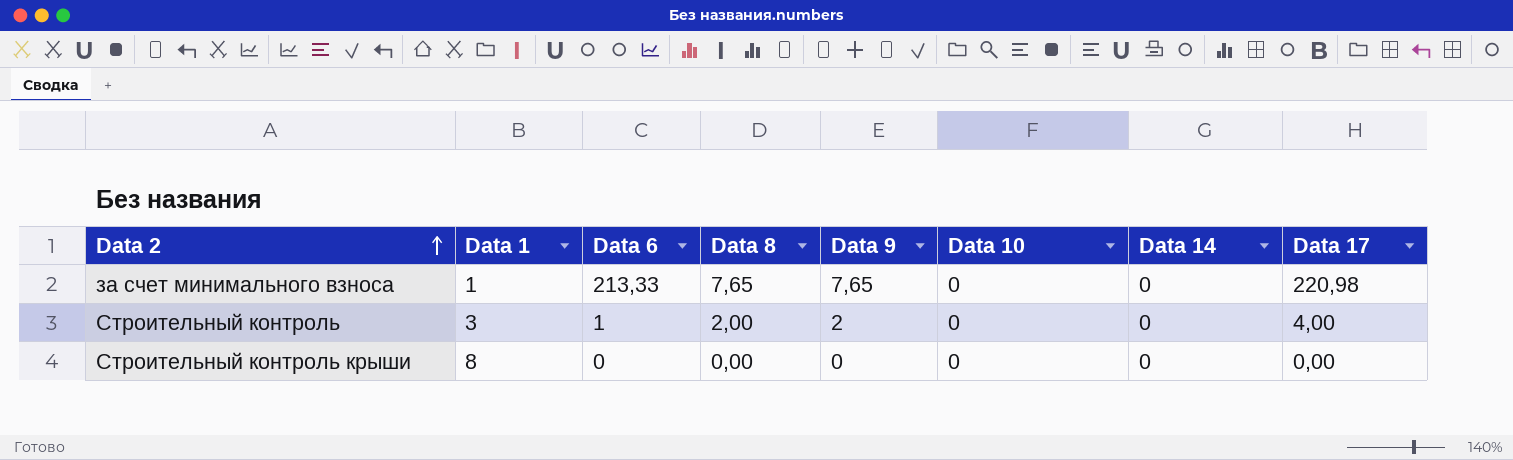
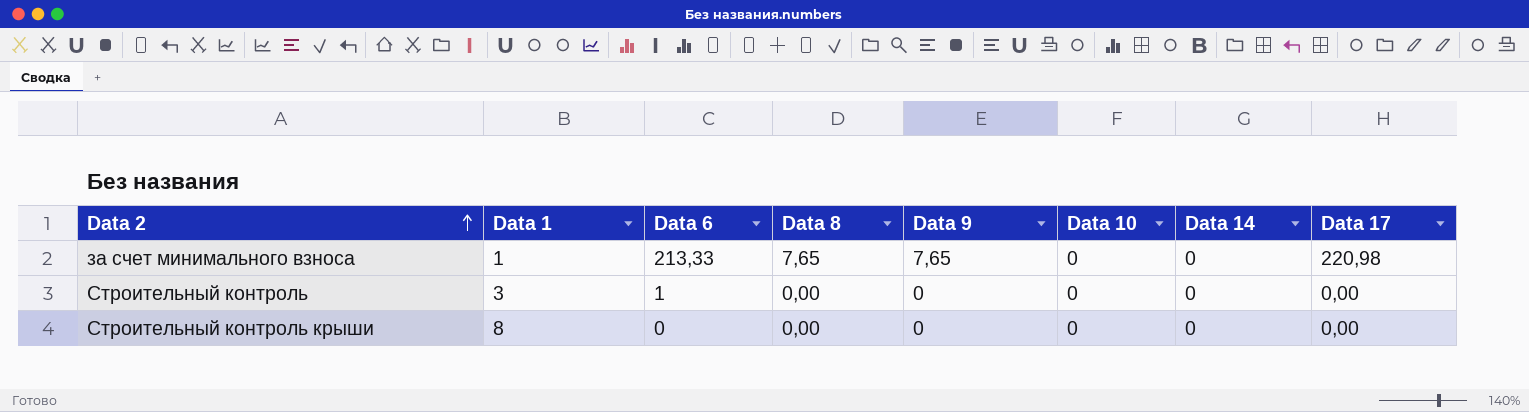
Строительный контроль | Data 8: 2,00 -> 0,00
Строительный контроль | Data 9: 2 -> 0
Строительный контроль | Data 17: 4,00 -> 0,00

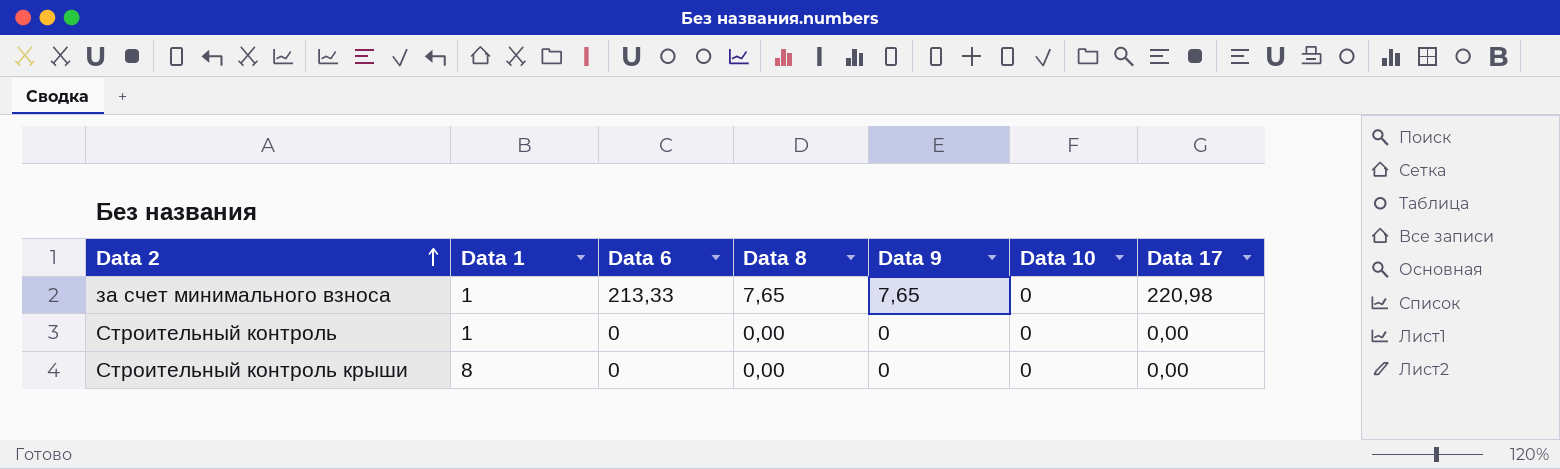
column Data 14 | position: 7 -> none
Строительный контроль | Data 1: 3 -> 1
Строительный контроль | Data 6: 1 -> 0

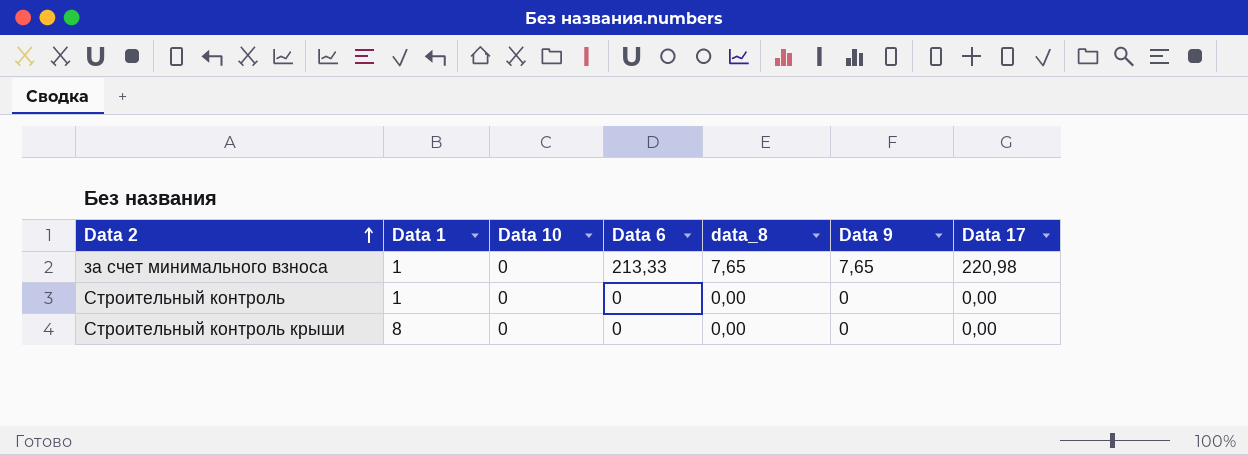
column Data 10 | position: 6 -> 3
column name: Data 8 -> data_8

